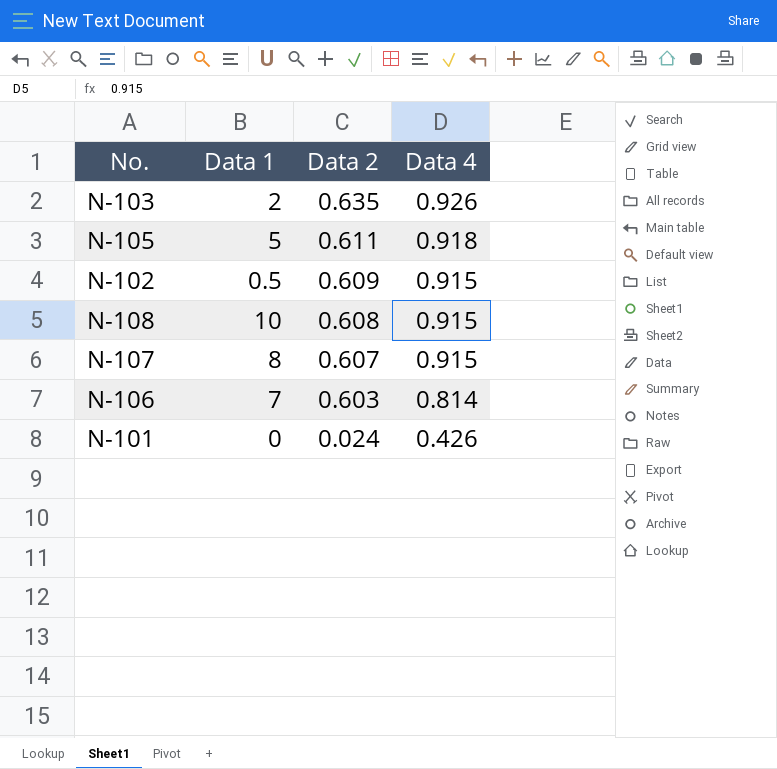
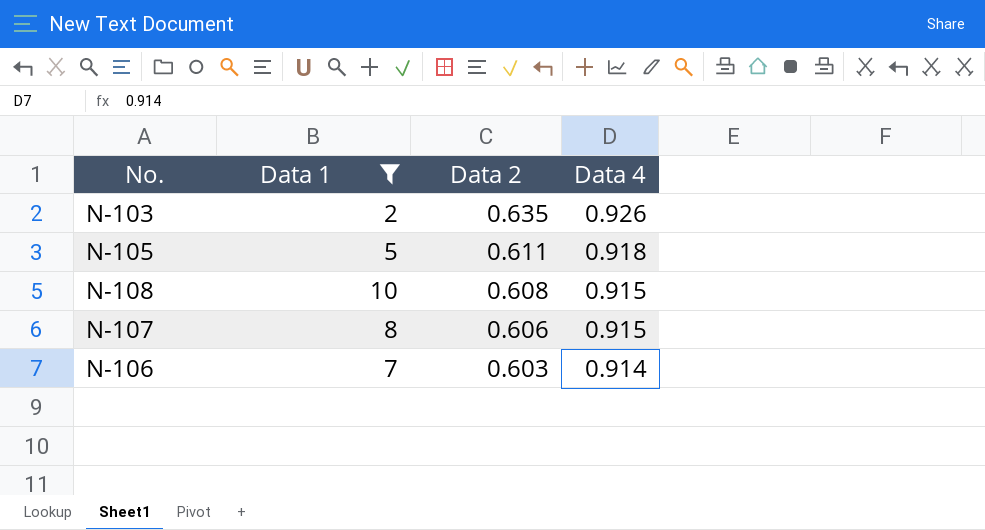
filter: none -> Data 1 >= 2
N-107 | Data 2: 0.607 -> 0.606
N-106 | Data 4: 0.814 -> 0.914

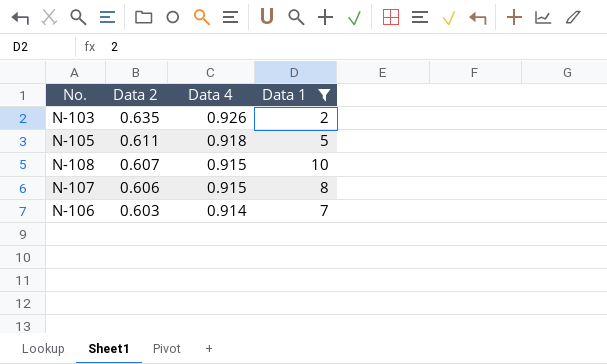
column Data 1 | position: 2 -> 4
N-108 | Data 2: 0.608 -> 0.607

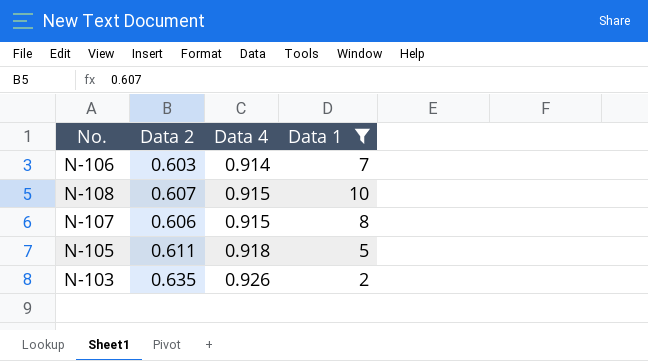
row order: Data 2 descending -> Data 4 ascending

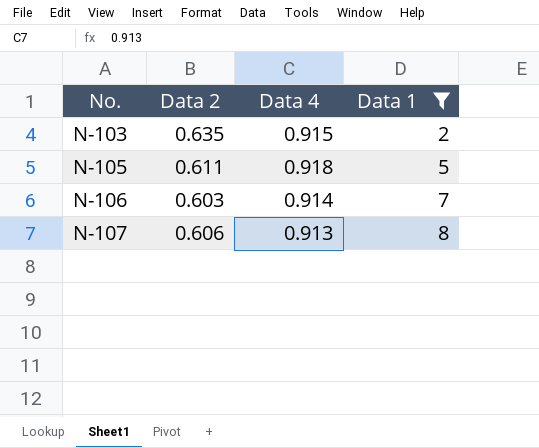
row order: Data 4 ascending -> No. ascending
row N-108: 0.607 | 0.915 | 10 -> none
N-103 | Data 4: 0.926 -> 0.915
N-107 | Data 4: 0.915 -> 0.913

